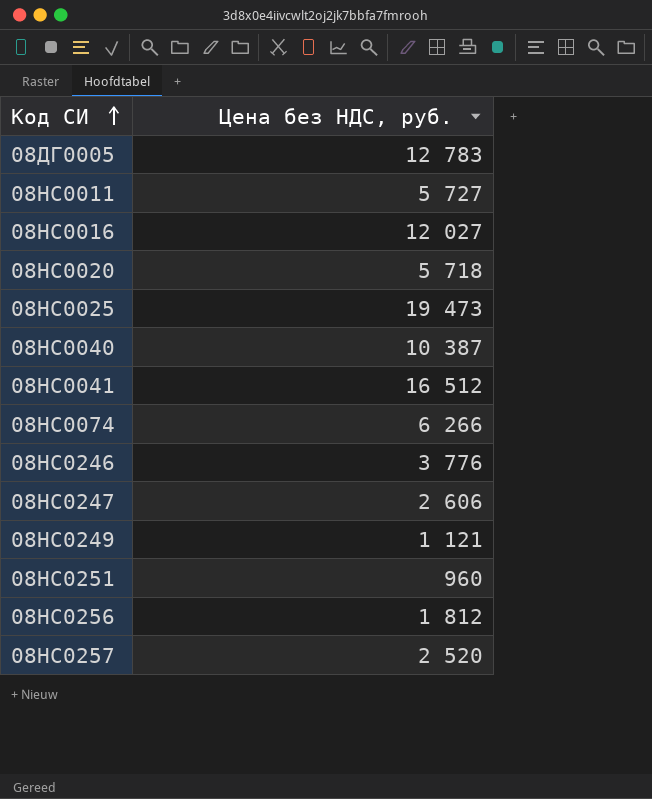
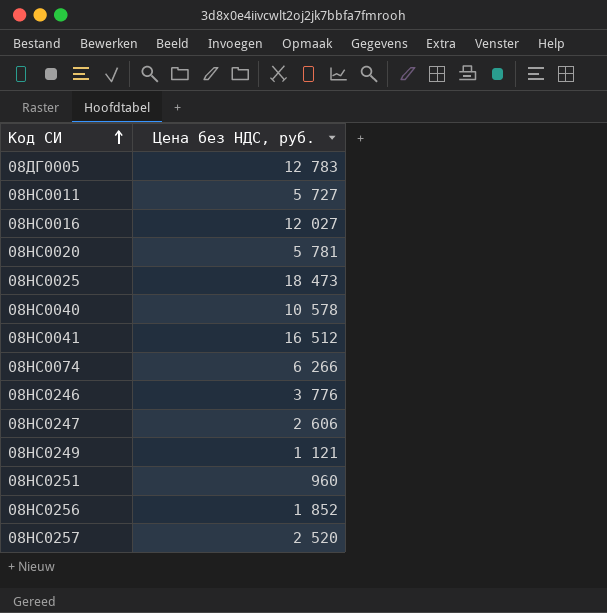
08НС0020 | Цена без НДС, руб.: 5 718 -> 5 781
08НС0025 | Цена без НДС, руб.: 19 473 -> 18 473
08НС0040 | Цена без НДС, руб.: 10 387 -> 10 578
08НС0256 | Цена без НДС, руб.: 1 812 -> 1 852

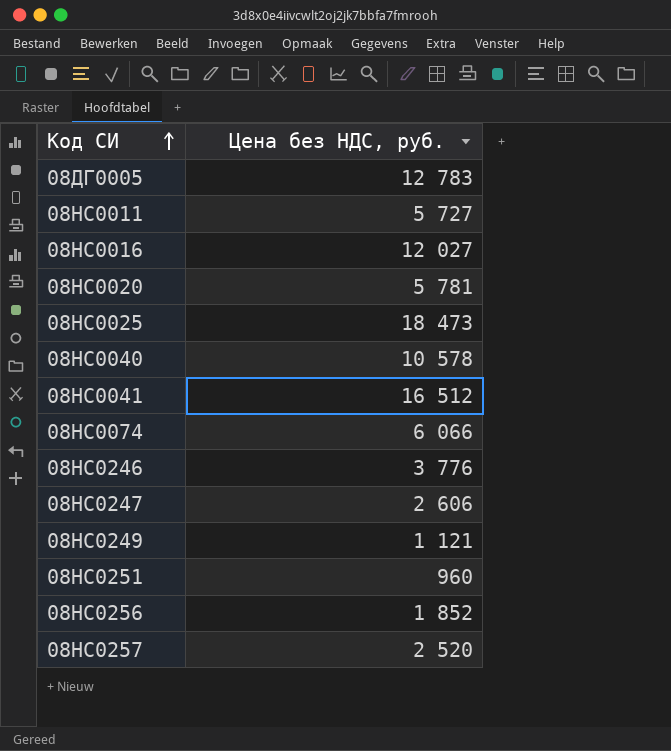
08НС0074 | Цена без НДС, руб.: 6 266 -> 6 066

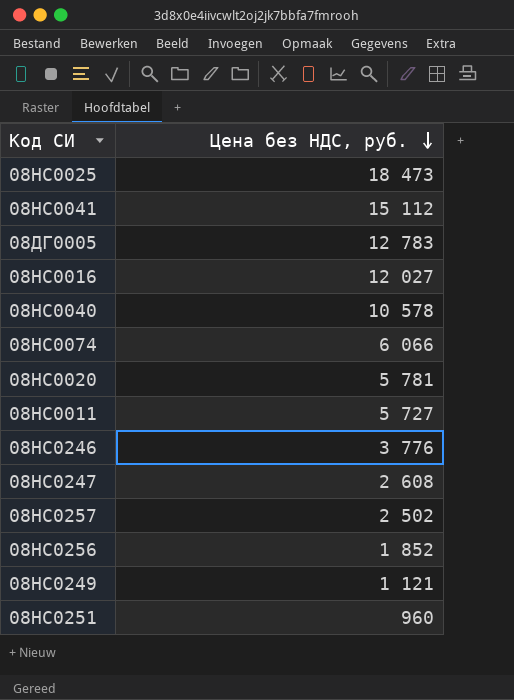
row order: Код СИ ascending -> Цена без НДС, руб. descending
08НС0041 | Цена без НДС, руб.: 16 512 -> 15 112
08НС0247 | Цена без НДС, руб.: 2 606 -> 2 608
08НС0257 | Цена без НДС, руб.: 2 520 -> 2 502

